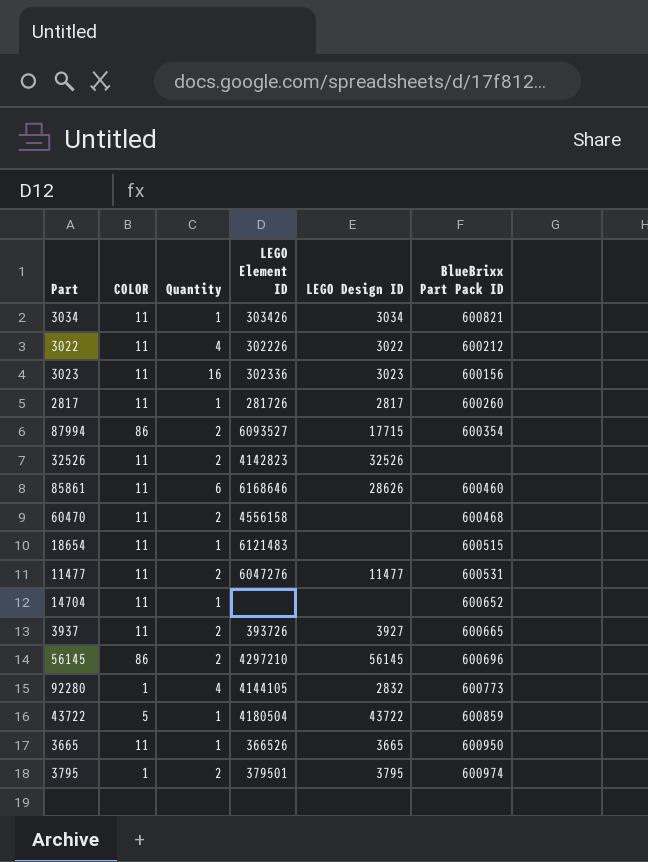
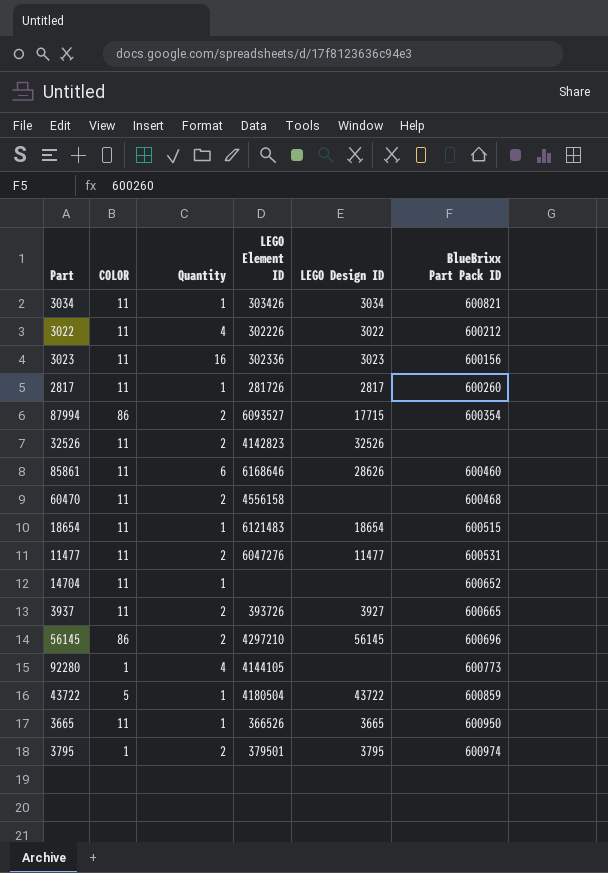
18654 | LEGO Design ID: none -> 18654
92280 | LEGO Design ID: 2832 -> none

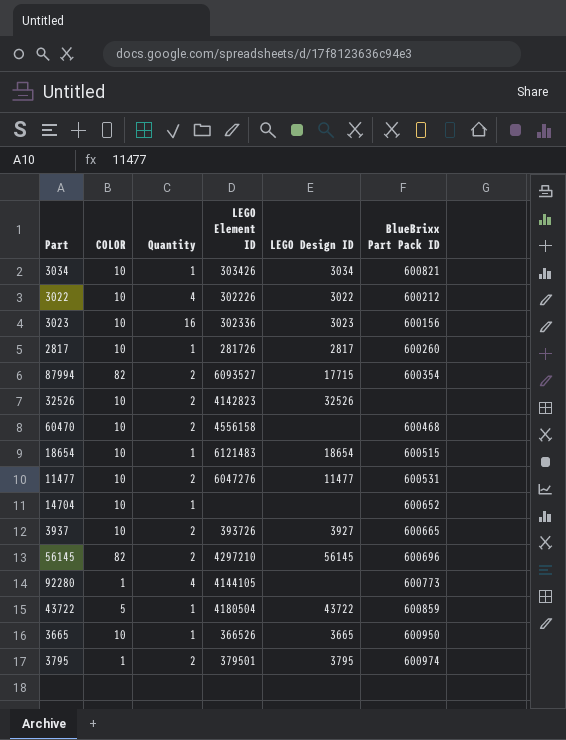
row 85861: 11 | 6 | 6168646 | 28626 | 600460 -> none
3034 | COLOR: 11 -> 10
3022 | COLOR: 11 -> 10
3023 | COLOR: 11 -> 10
2817 | COLOR: 11 -> 10
87994 | COLOR: 86 -> 82
32526 | COLOR: 11 -> 10
60470 | COLOR: 11 -> 10
18654 | COLOR: 11 -> 10
11477 | COLOR: 11 -> 10
14704 | COLOR: 11 -> 10
3937 | COLOR: 11 -> 10
56145 | COLOR: 86 -> 82
3665 | COLOR: 11 -> 10

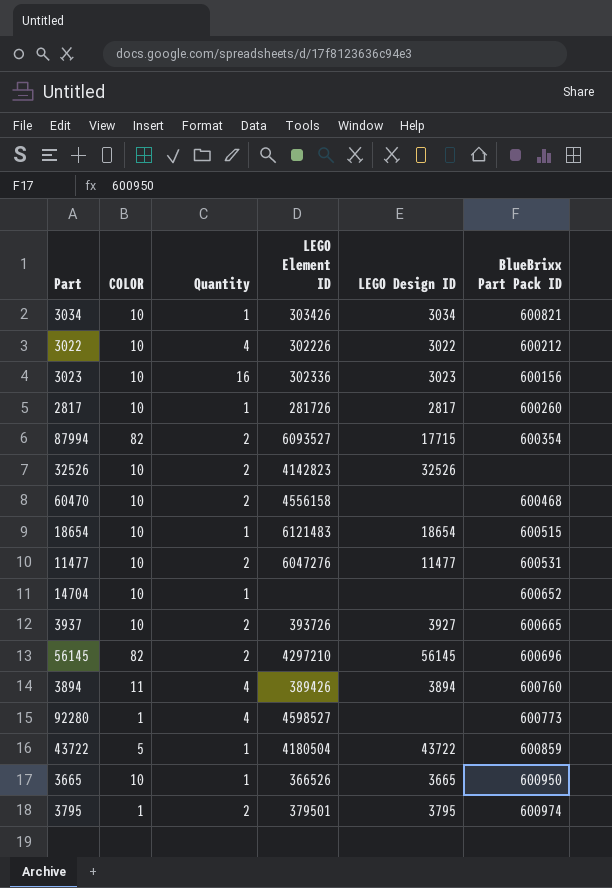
row 3894: none -> 11 | 4 | 389426 | 3894 | 600760
92280 | LEGO Element ID: 4144105 -> 4598527

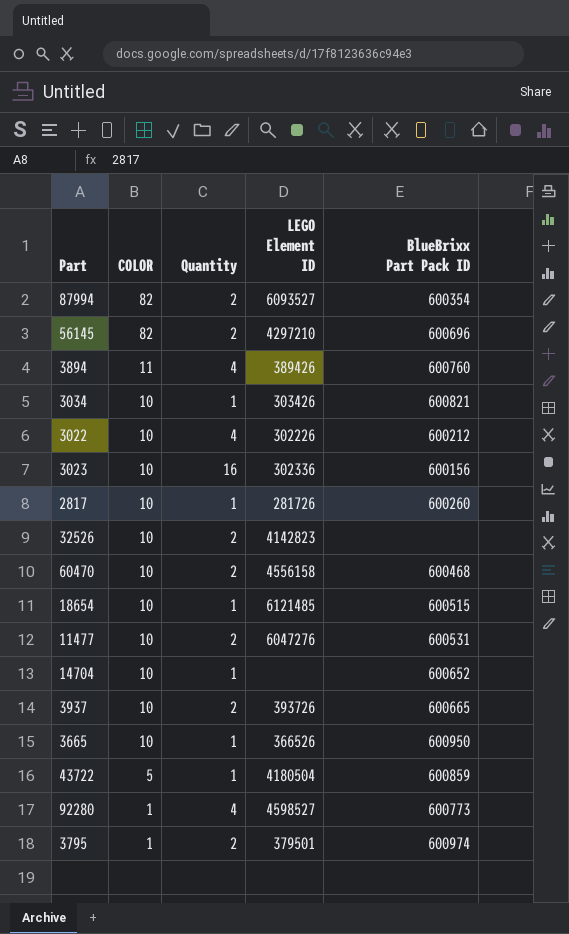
row order: none -> COLOR descending
column LEGO Design ID | position: 5 -> none
18654 | LEGO Element ID: 6121483 -> 6121485

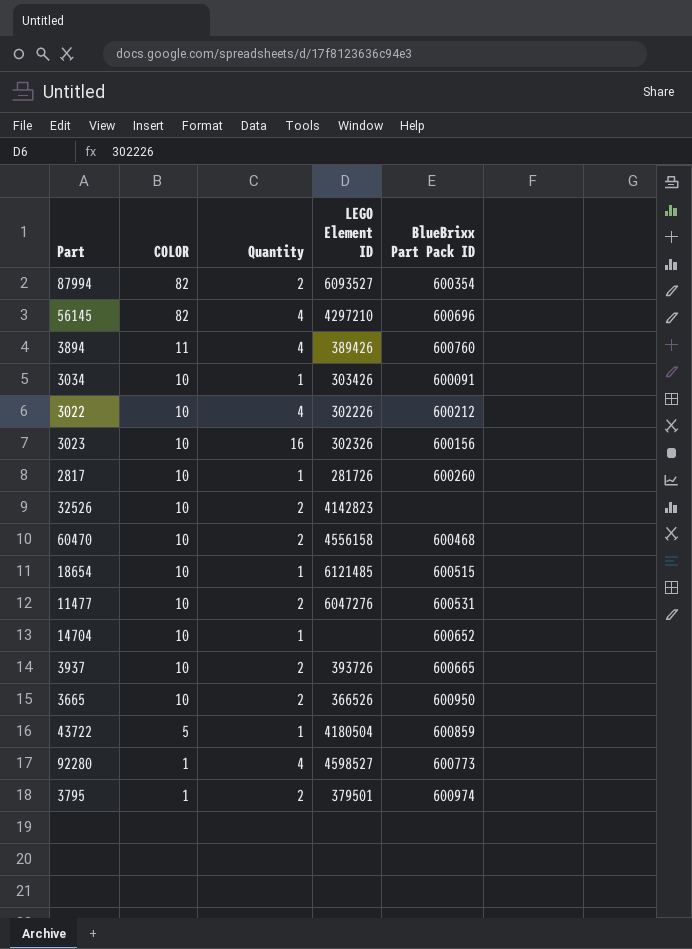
56145 | Quantity: 2 -> 4
3034 | BlueBrixx Part Pack ID: 600821 -> 600091
3023 | LEGO Element ID: 302336 -> 302326
3665 | Quantity: 1 -> 2

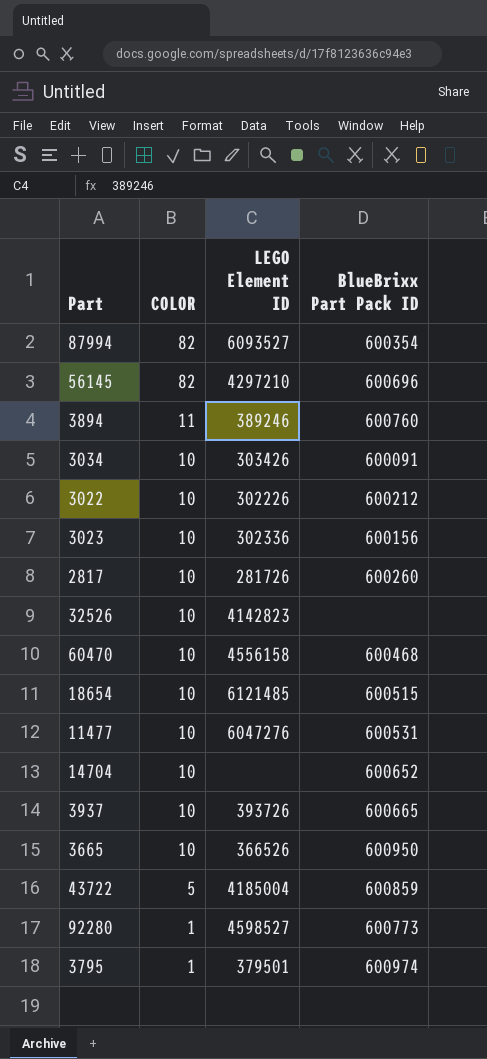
column Quantity | position: 3 -> none
3894 | LEGO Element ID: 389426 -> 389246
3023 | LEGO Element ID: 302326 -> 302336
43722 | LEGO Element ID: 4180504 -> 4185004

